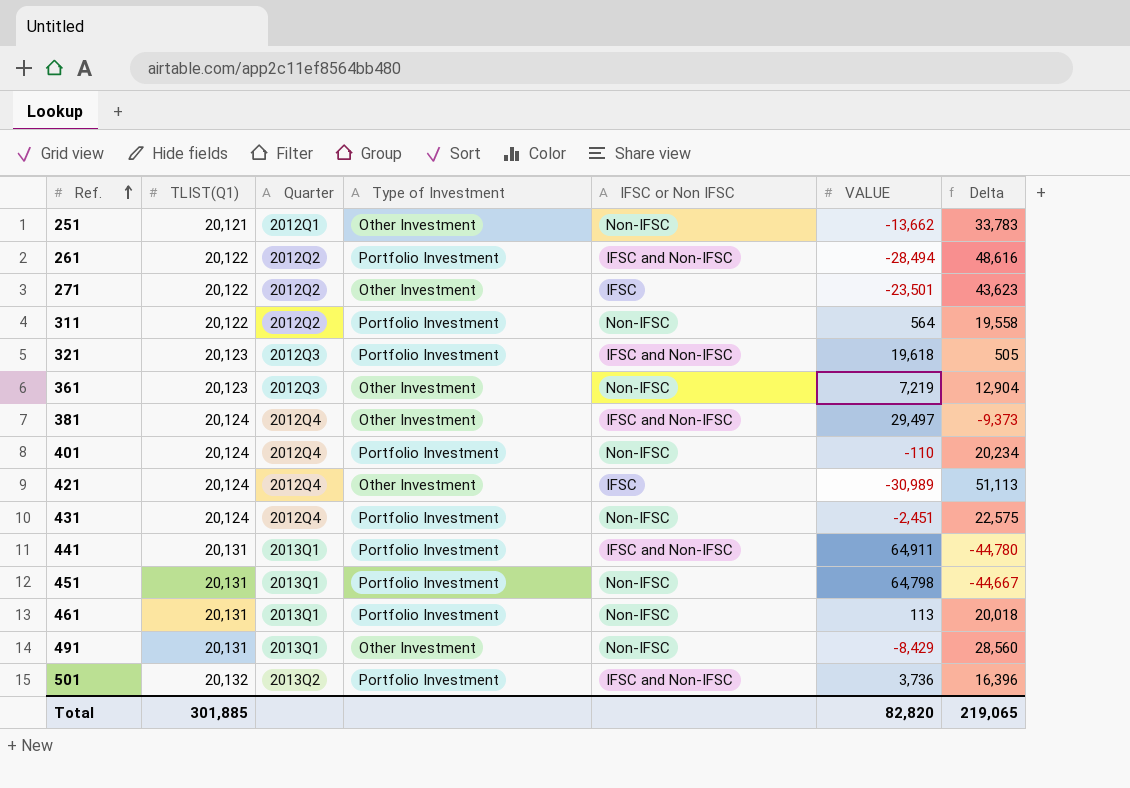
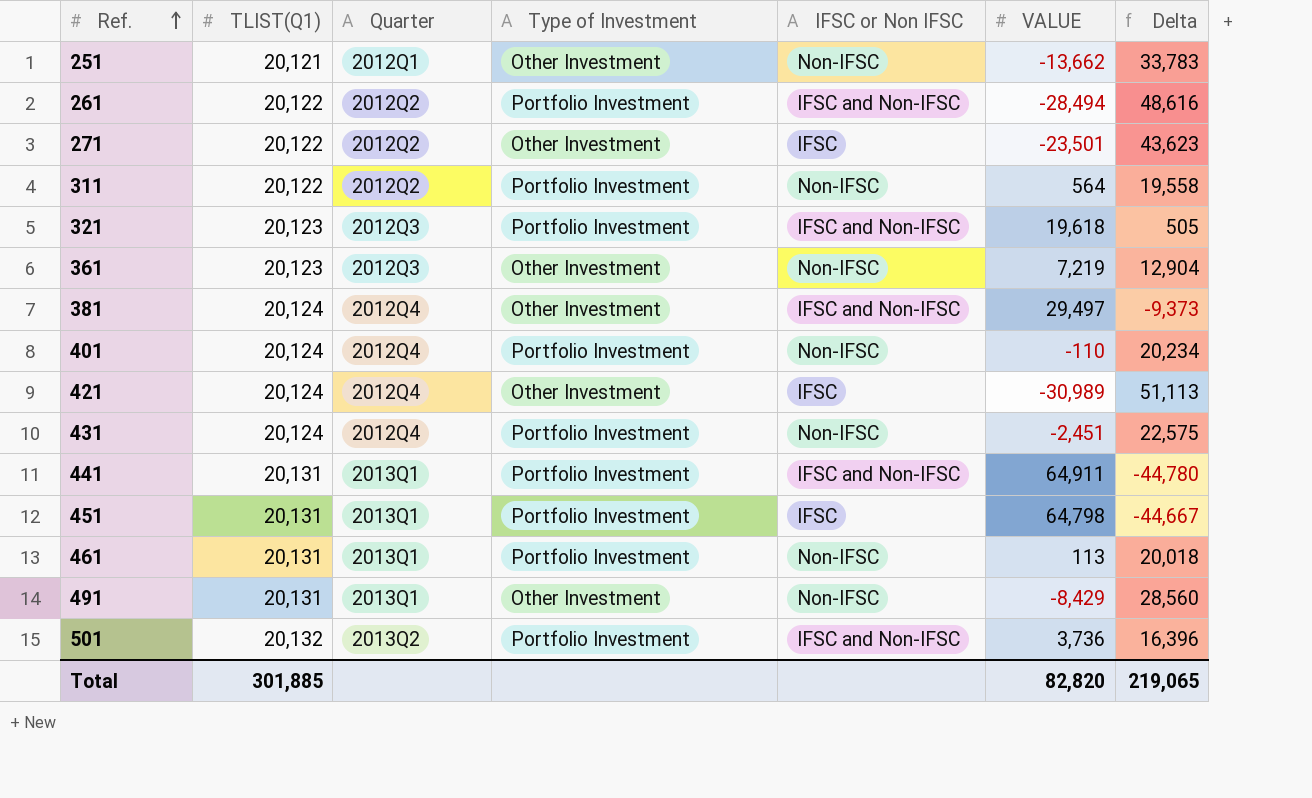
451 | IFSC or Non IFSC: Non-IFSC -> IFSC

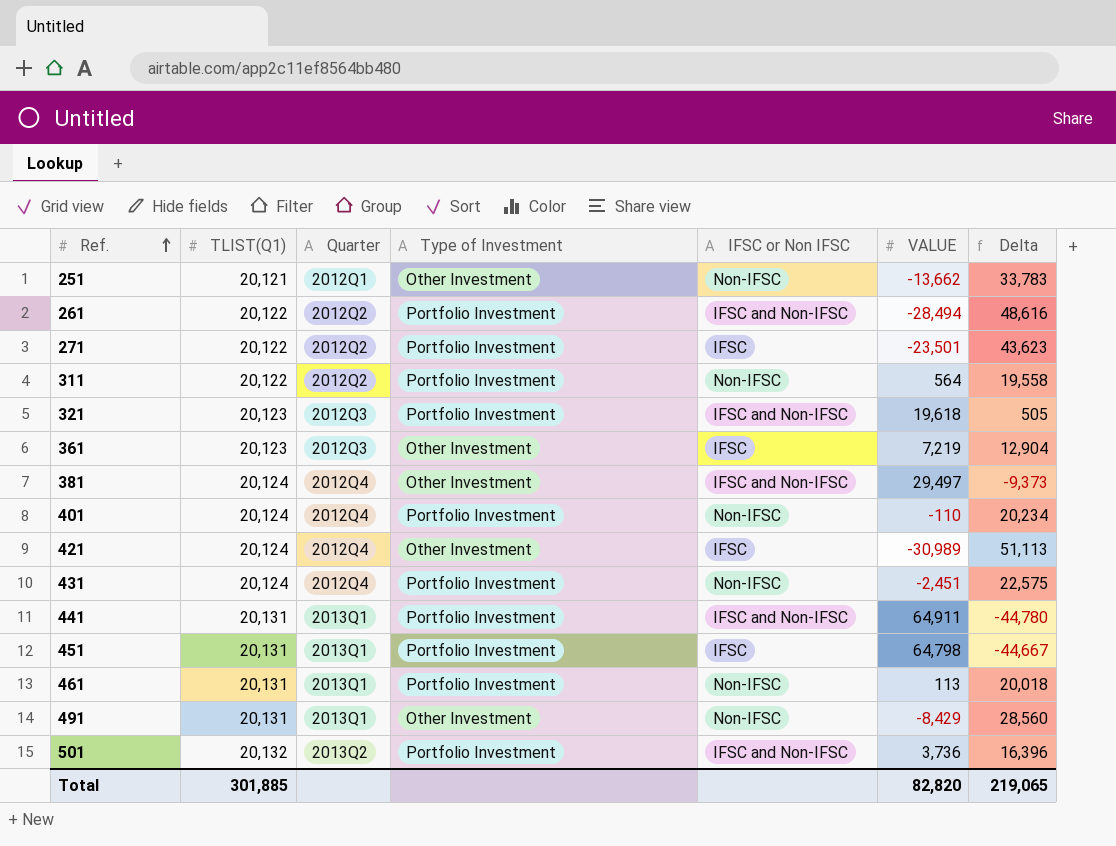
271 | Type of Investment: Other Investment -> Portfolio Investment
361 | IFSC or Non IFSC: Non-IFSC -> IFSC

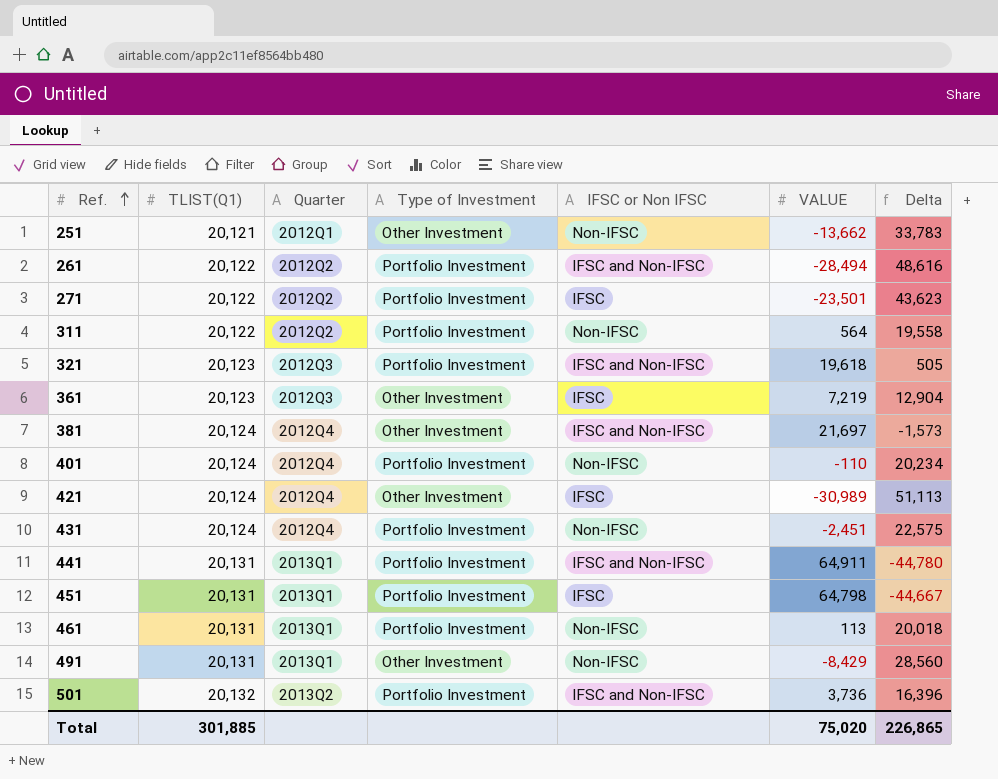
381 | VALUE: 29,497 -> 21,697
381 | Delta: -9,373 -> -1,573
Total | VALUE: 82,820 -> 75,020
Total | Delta: 219,065 -> 226,865

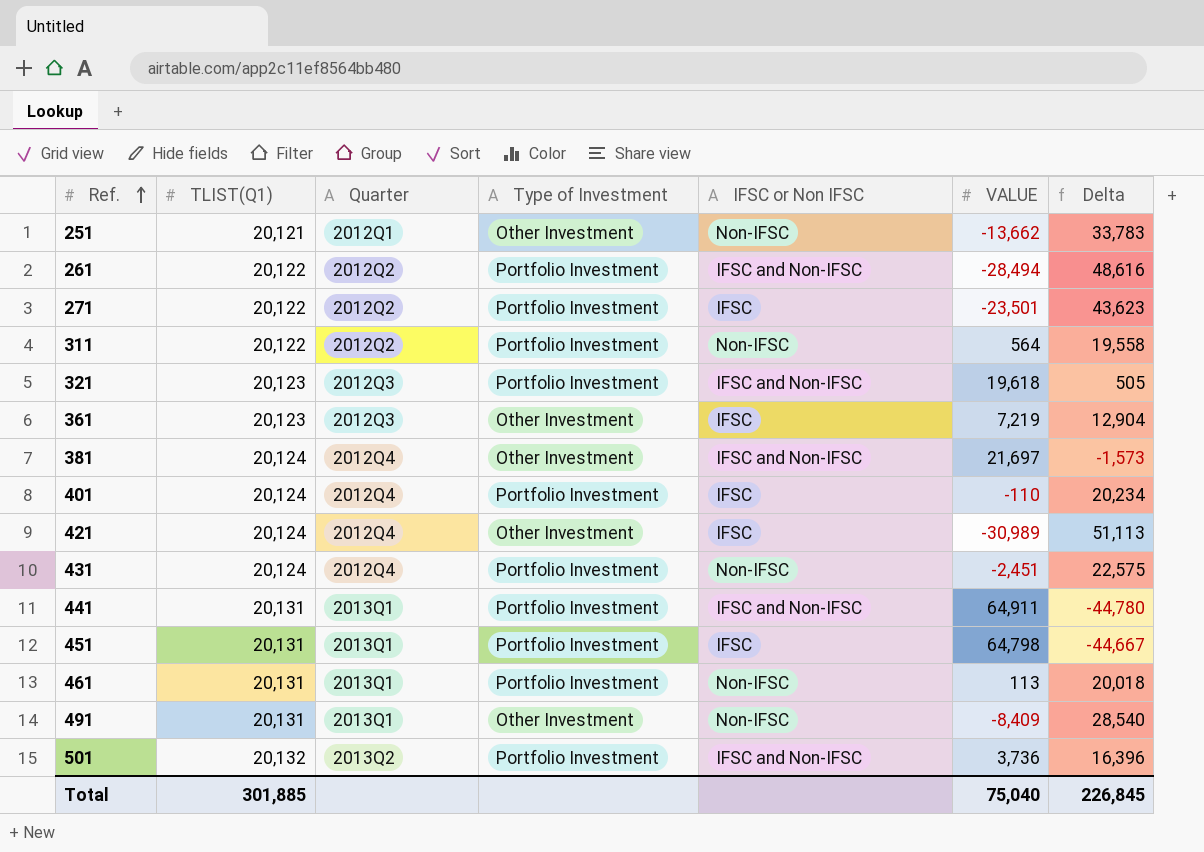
401 | IFSC or Non IFSC: Non-IFSC -> IFSC
491 | VALUE: -8,429 -> -8,409
491 | Delta: 28,560 -> 28,540
Total | VALUE: 75,020 -> 75,040
Total | Delta: 226,865 -> 226,845

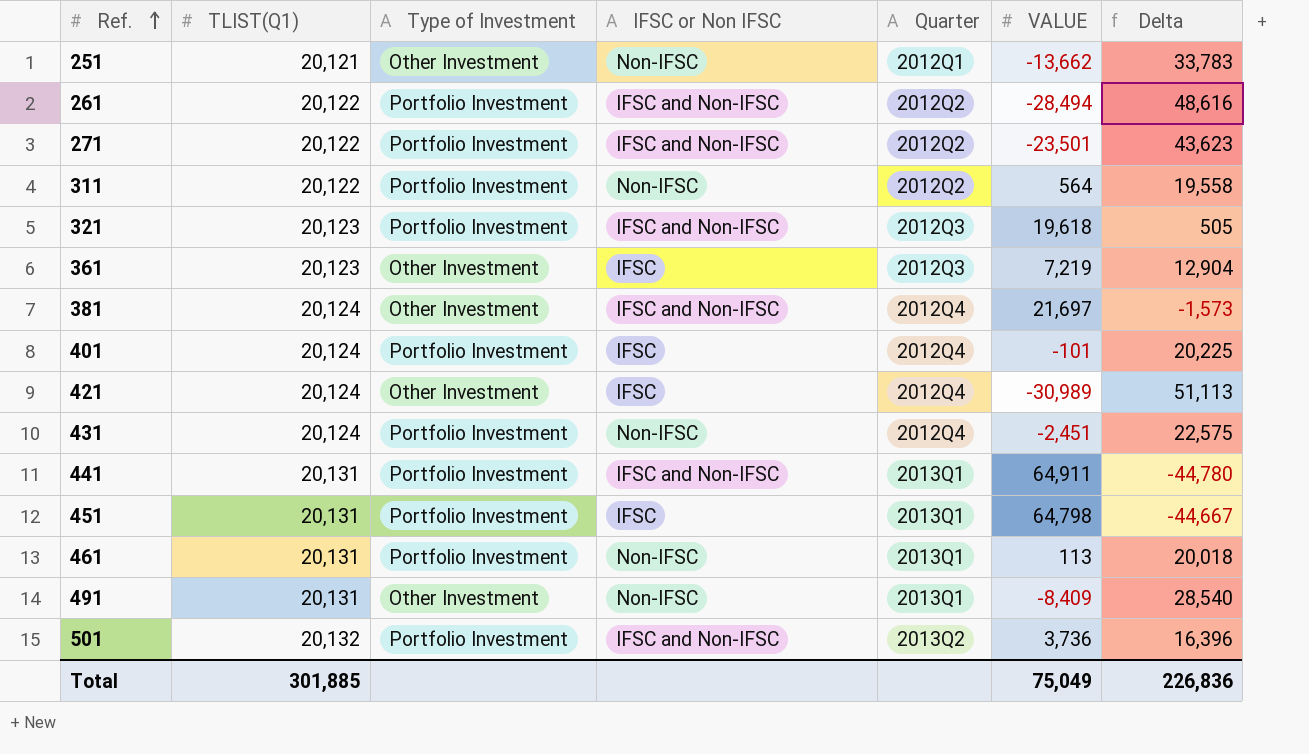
column Quarter | position: 3 -> 5
271 | IFSC or Non IFSC: IFSC -> IFSC and Non-IFSC
401 | VALUE: -110 -> -101
401 | Delta: 20,234 -> 20,225
Total | VALUE: 75,040 -> 75,049
Total | Delta: 226,845 -> 226,836

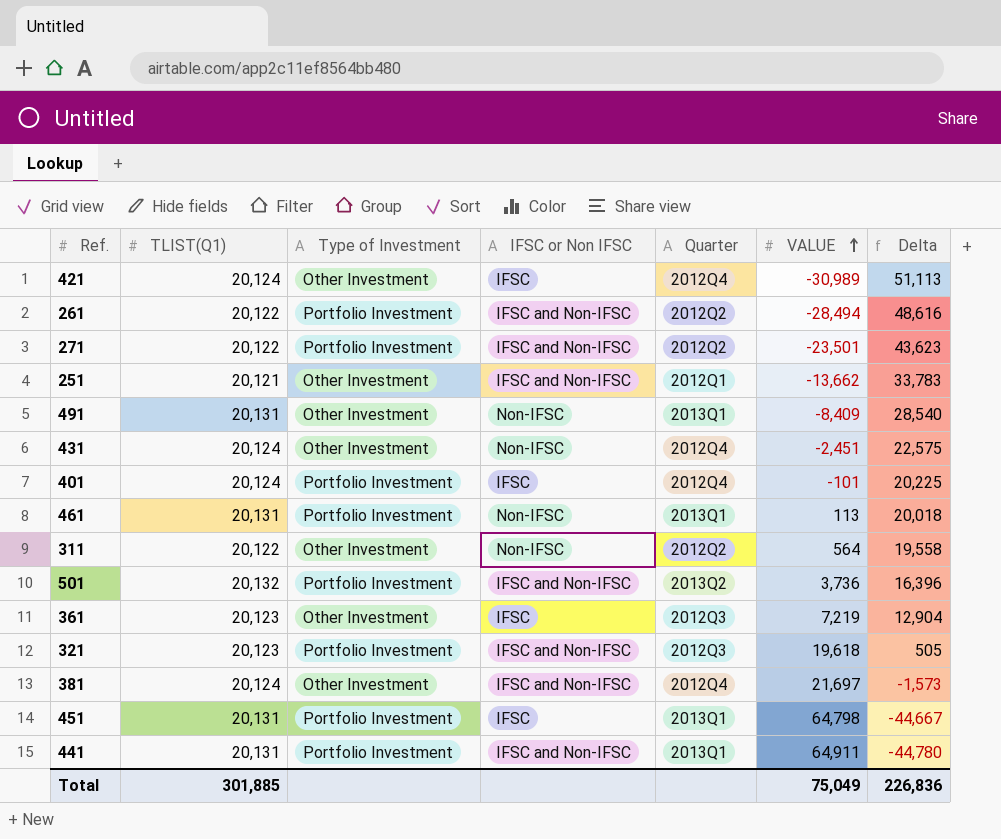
row order: Ref. ascending -> VALUE ascending
251 | IFSC or Non IFSC: Non-IFSC -> IFSC and Non-IFSC
431 | Type of Investment: Portfolio Investment -> Other Investment
311 | Type of Investment: Portfolio Investment -> Other Investment

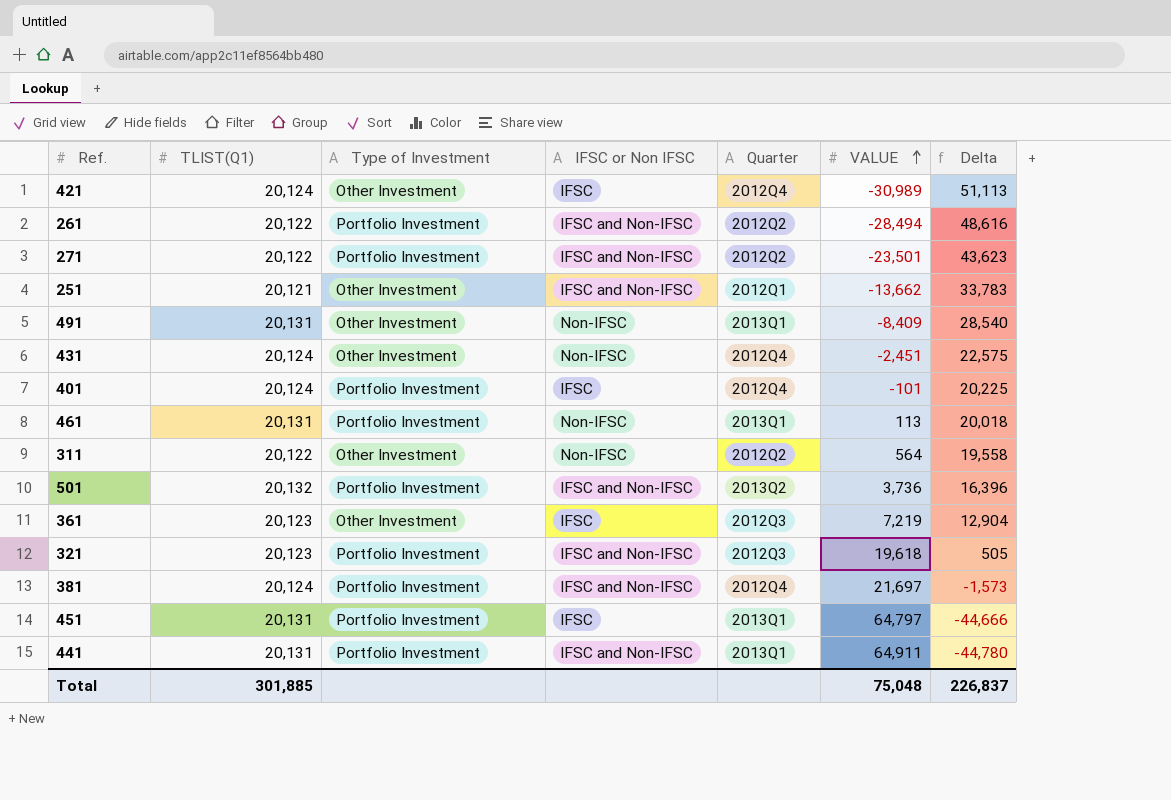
381 | Type of Investment: Other Investment -> Portfolio Investment
451 | VALUE: 64,798 -> 64,797
451 | Delta: -44,667 -> -44,666
Total | VALUE: 75,049 -> 75,048
Total | Delta: 226,836 -> 226,837

